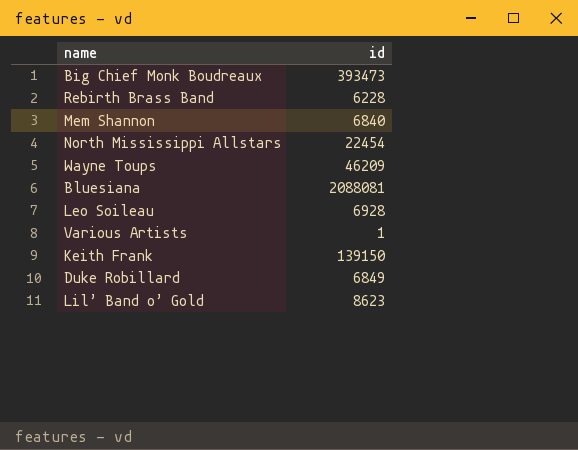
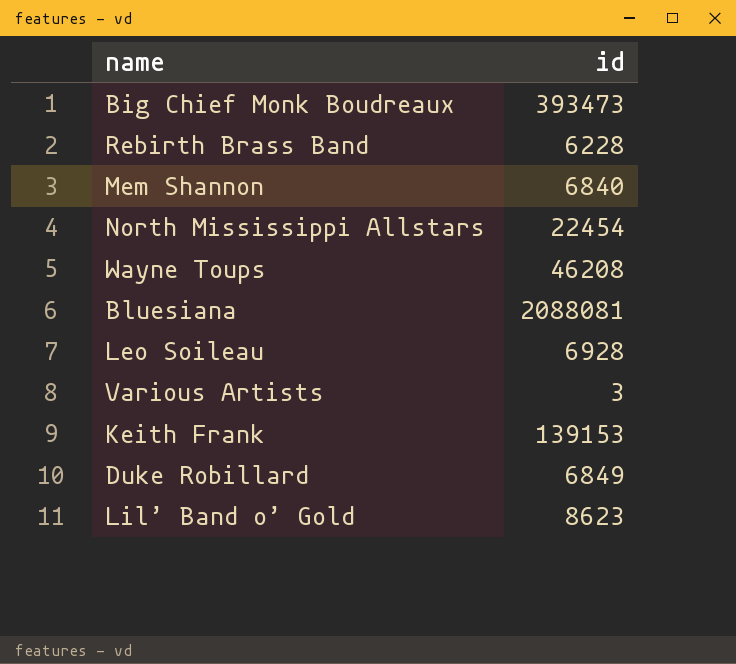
Wayne Toups | id: 46209 -> 46208
Various Artists | id: 1 -> 3
Keith Frank | id: 139150 -> 139153

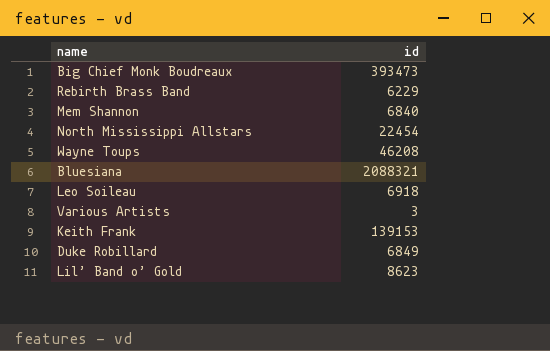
Rebirth Brass Band | id: 6228 -> 6229
Bluesiana | id: 2088081 -> 2088321
Leo Soileau | id: 6928 -> 6918

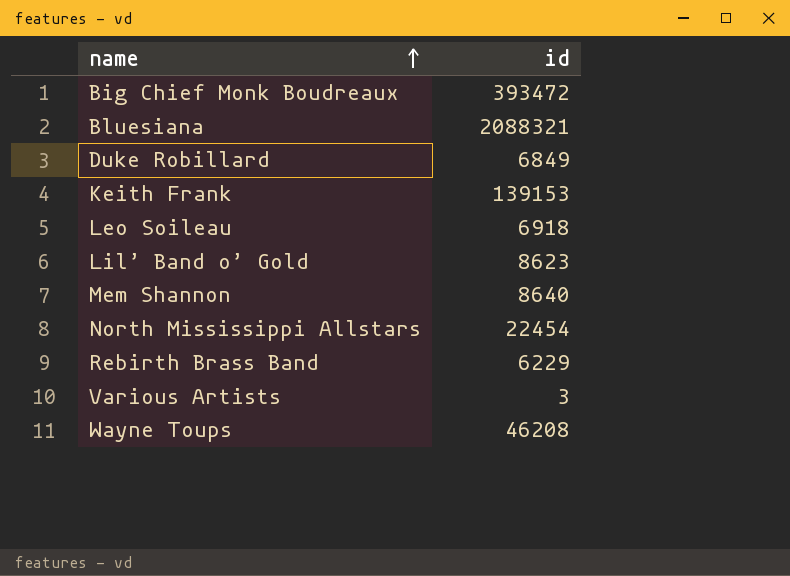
row order: none -> name ascending
Big Chief Monk Boudreaux | id: 393473 -> 393472
Mem Shannon | id: 6840 -> 8640

